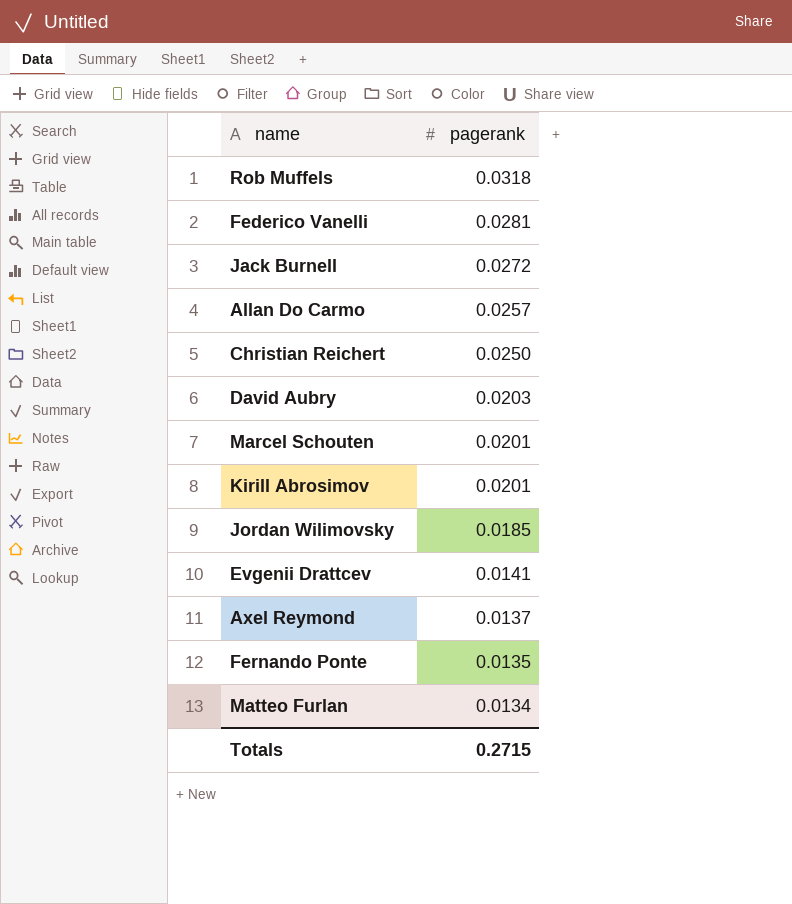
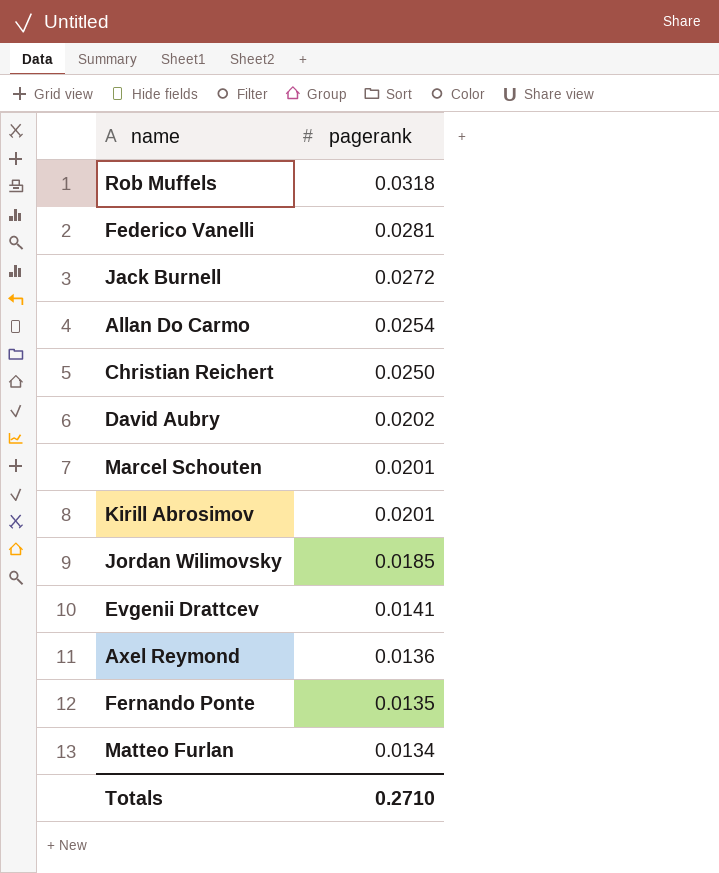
Allan Do Carmo | pagerank: 0.0257 -> 0.0254
David Aubry | pagerank: 0.0203 -> 0.0202
Axel Reymond | pagerank: 0.0137 -> 0.0136
Totals | pagerank: 0.2715 -> 0.2710

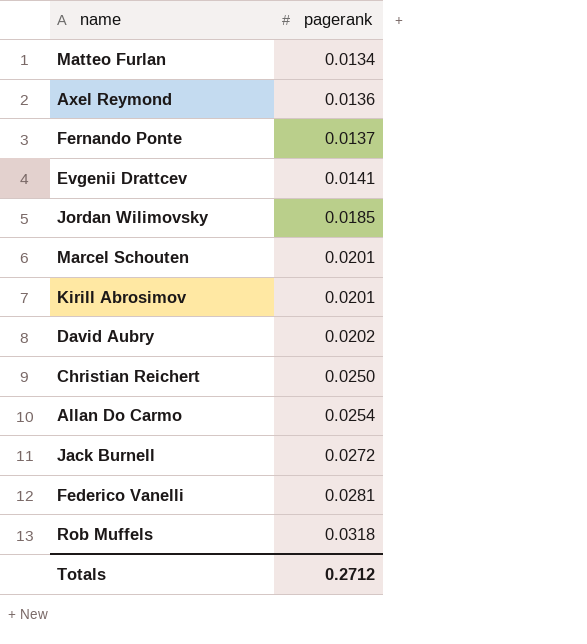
row order: pagerank descending -> pagerank ascending
Fernando Ponte | pagerank: 0.0135 -> 0.0137
Totals | pagerank: 0.2710 -> 0.2712

